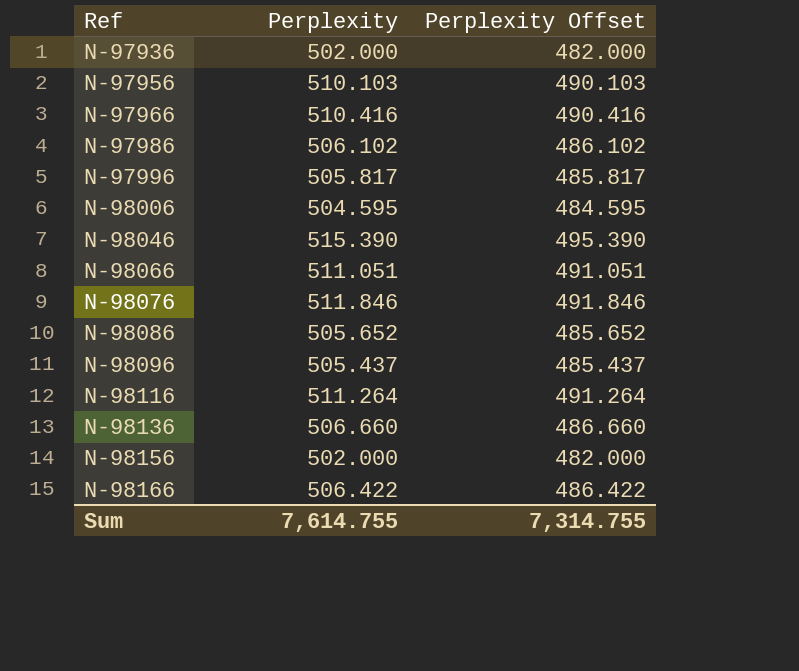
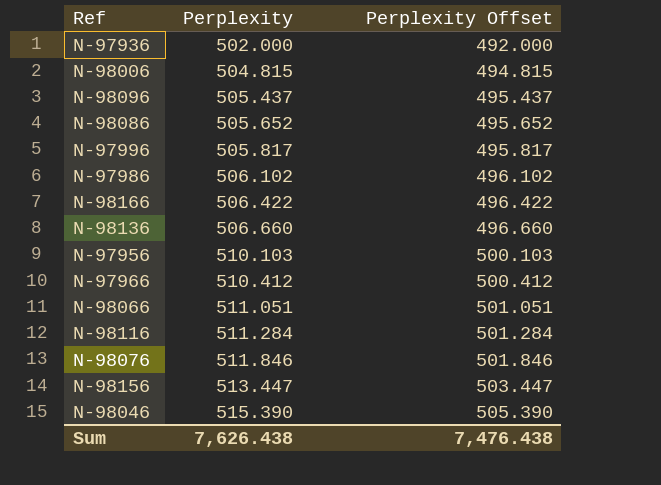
row order: Ref ascending -> Perplexity ascending
column Perplexity Offset | formula: [Perplexity] - 20 -> [Perplexity] - 10
N-98006 | Perplexity: 504.595 -> 504.815
N-97966 | Perplexity: 510.416 -> 510.412
N-98116 | Perplexity: 511.264 -> 511.284
N-98156 | Perplexity: 502.000 -> 513.447
Sum | Perplexity: 7,614.755 -> 7,626.438
Sum | Perplexity Offset: 7,314.755 -> 7,476.438

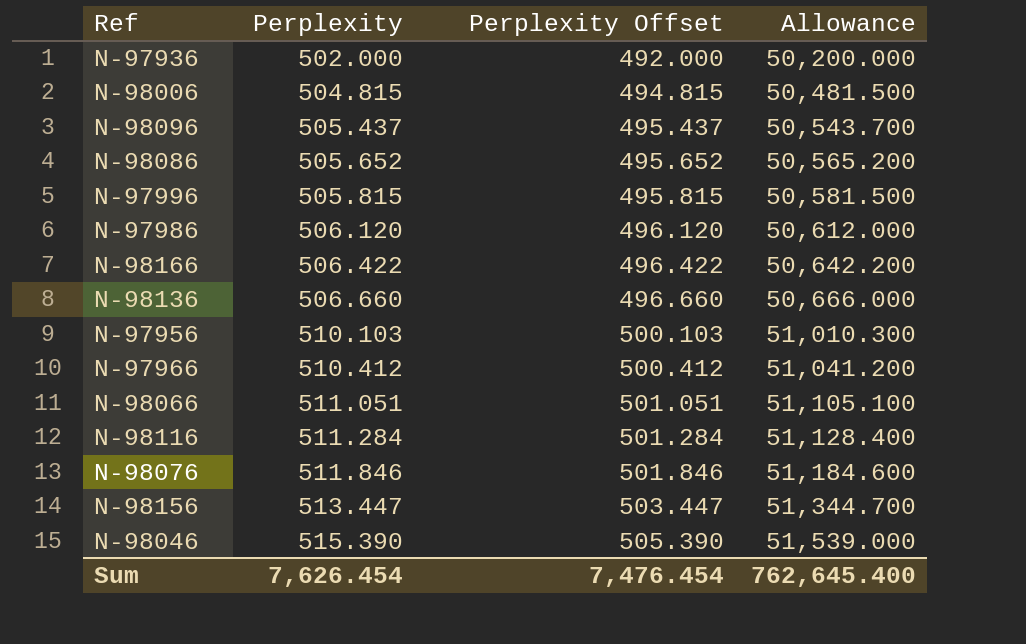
column Allowance | formula: none -> [Perplexity] * 100
N-97996 | Perplexity: 505.817 -> 505.815
N-97996 | Perplexity Offset: 495.817 -> 495.815
N-97986 | Perplexity: 506.102 -> 506.120
N-97986 | Perplexity Offset: 496.102 -> 496.120
Sum | Perplexity: 7,626.438 -> 7,626.454
Sum | Perplexity Offset: 7,476.438 -> 7,476.454

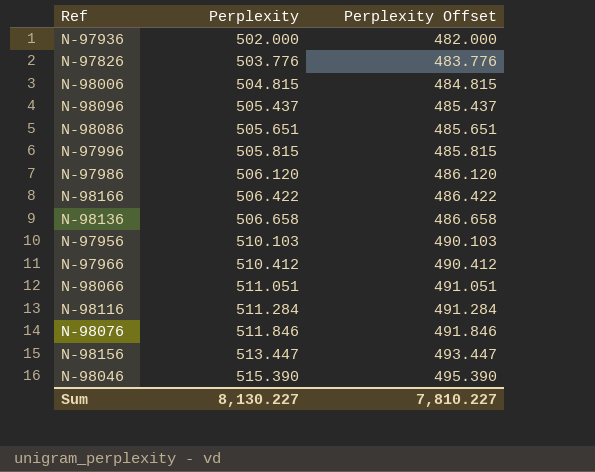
column Allowance | formula: [Perplexity] * 100 -> none
column Perplexity Offset | formula: [Perplexity] - 10 -> [Perplexity] - 20
row N-97826: none -> 503.776 | 483.776
N-98086 | Perplexity: 505.652 -> 505.651
N-98136 | Perplexity: 506.660 -> 506.658
Sum | Perplexity: 7,626.454 -> 8,130.227
Sum | Perplexity Offset: 7,476.454 -> 7,810.227

